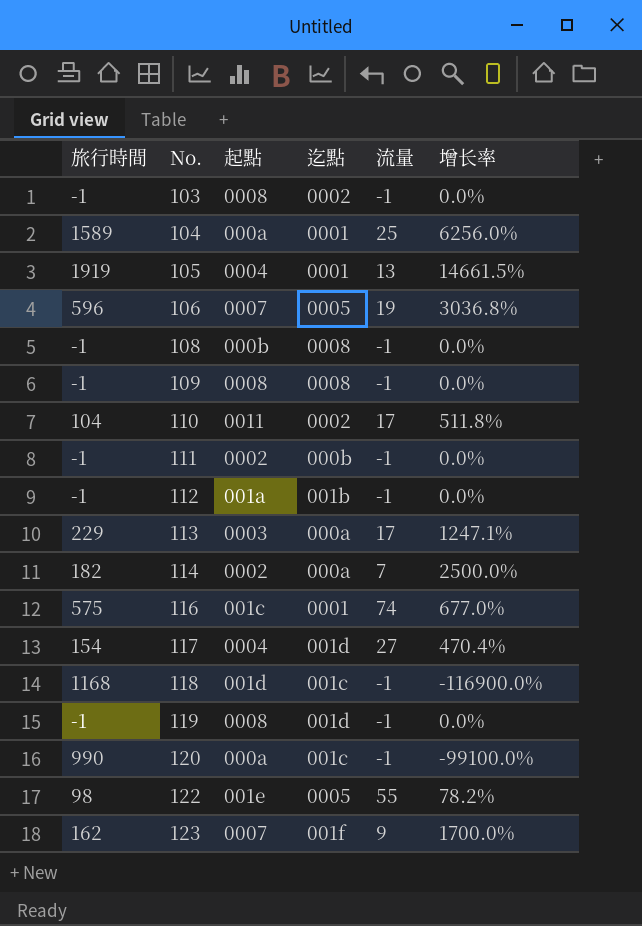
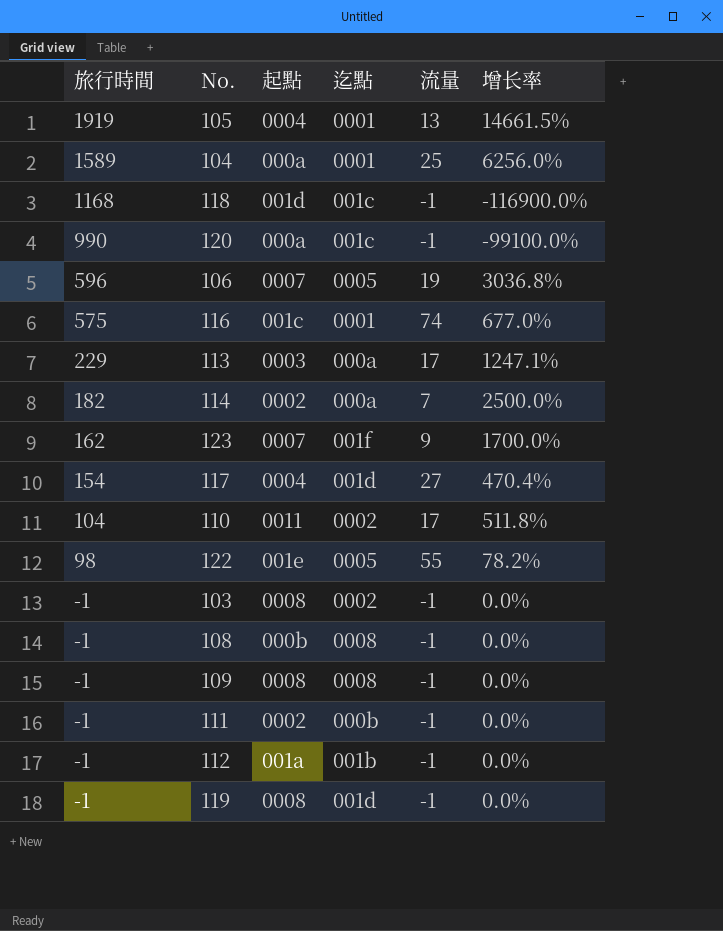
row order: No. ascending -> 旅行時間 descending

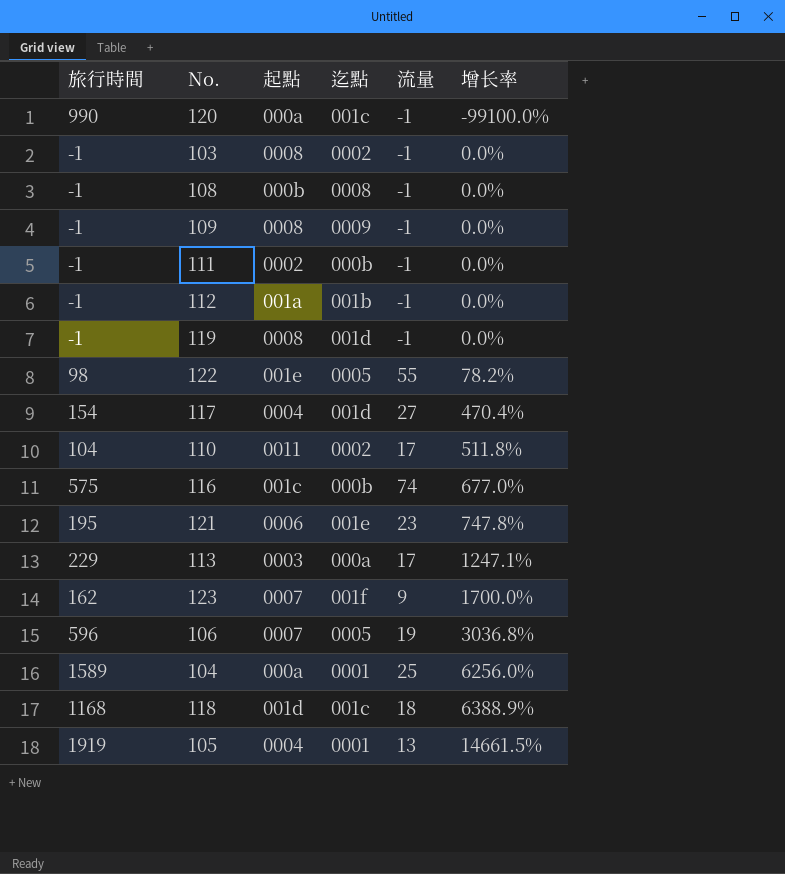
row order: 旅行時間 descending -> 增长率 ascending
row 114: 182 | 0002 | 000a | 7 | 2500.0% -> none
109 | 迄點: 0008 -> 0009
116 | 迄點: 0001 -> 000b
row 121: none -> 195 | 0006 | 001e | 23 | 747.8%
118 | 流量: -1 -> 18
118 | 增长率: -116900.0% -> 6388.9%

